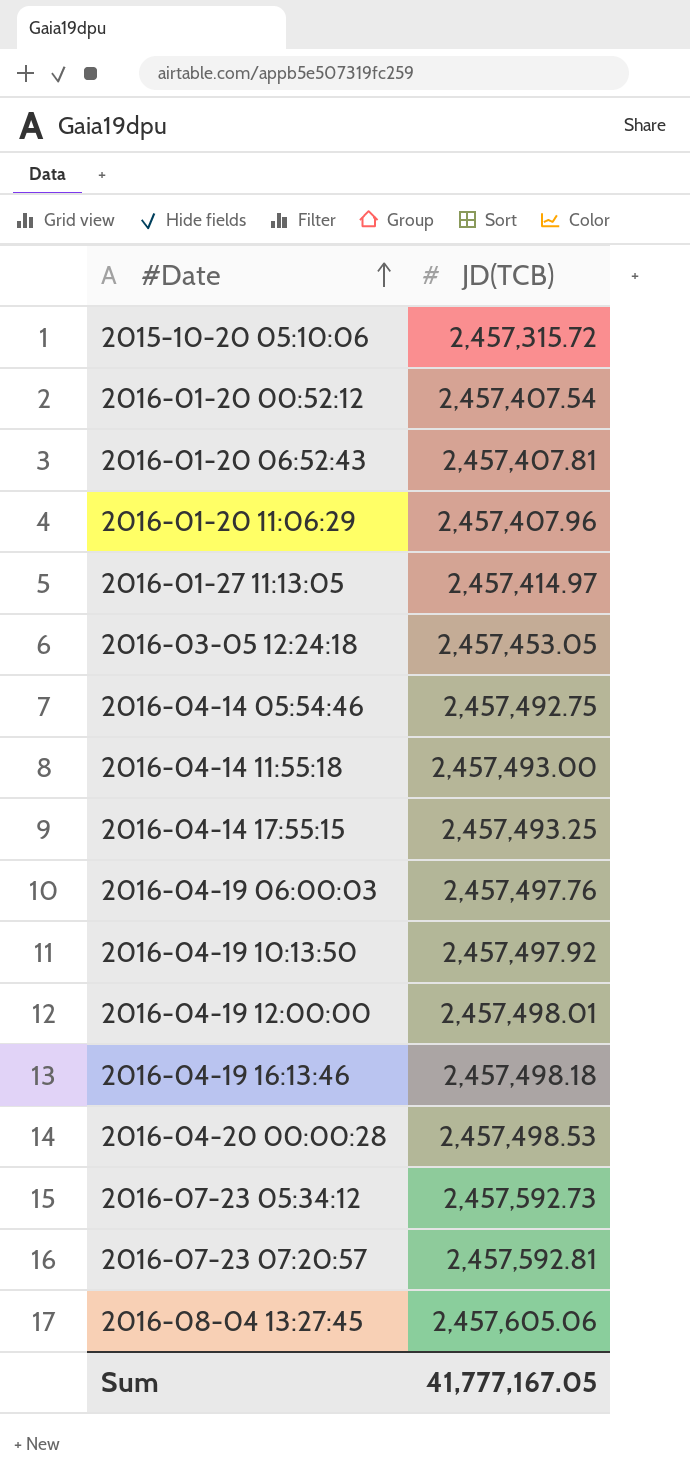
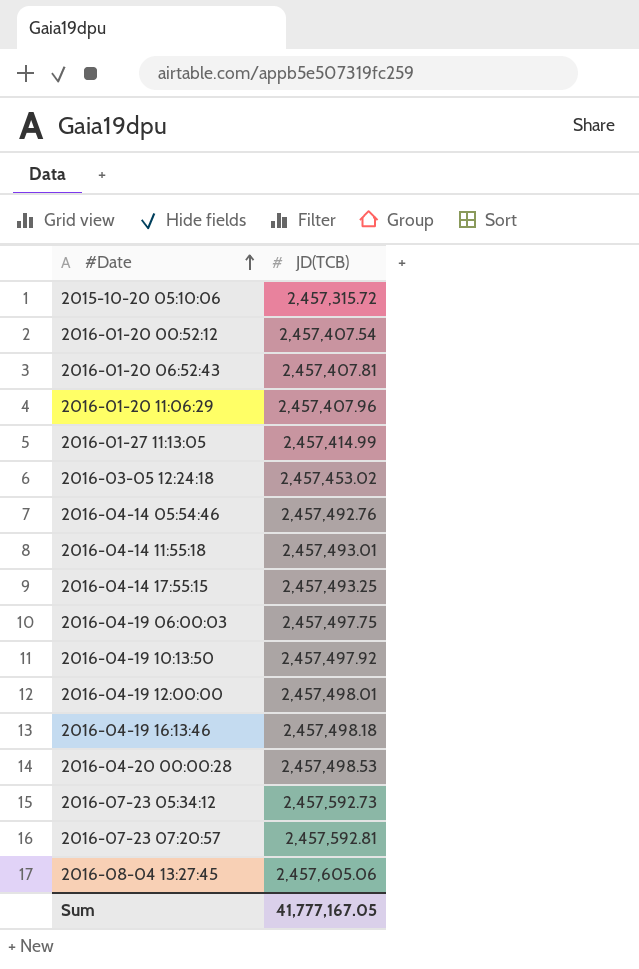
2016-01-27 11:13:05 | JD(TCB): 2,457,414.97 -> 2,457,414.99
2016-03-05 12:24:18 | JD(TCB): 2,457,453.05 -> 2,457,453.02
2016-04-14 05:54:46 | JD(TCB): 2,457,492.75 -> 2,457,492.76
2016-04-14 11:55:18 | JD(TCB): 2,457,493.00 -> 2,457,493.01
2016-04-19 06:00:03 | JD(TCB): 2,457,497.76 -> 2,457,497.75

